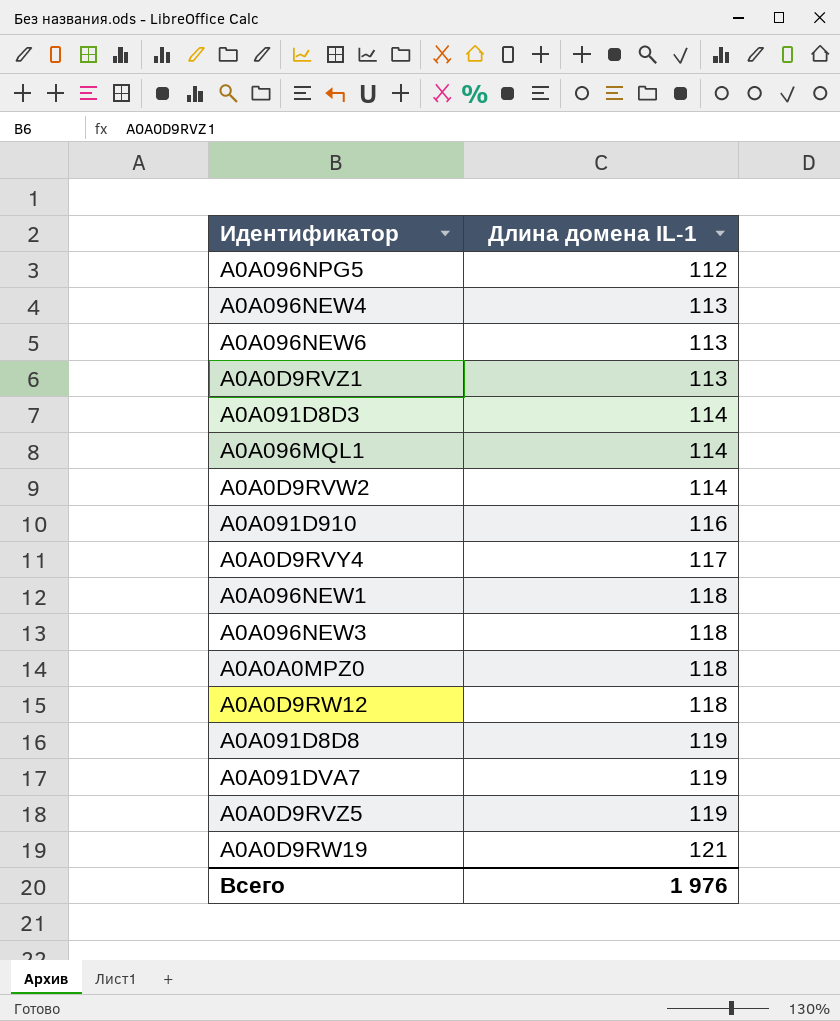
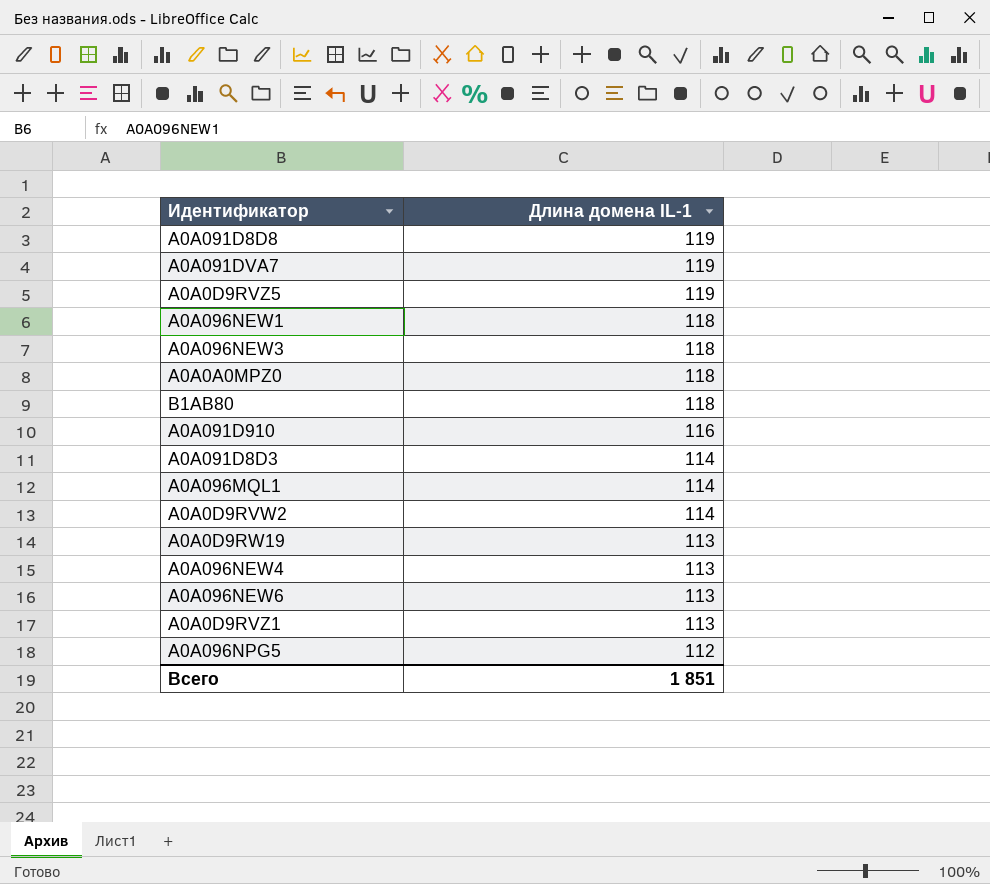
row order: Длина домена IL-1 ascending -> Длина домена IL-1 descending
row A0A0D9RVY4: 117 -> none
row A0A0D9RW12: 118 -> none
row B1AB80: none -> 118
A0A0D9RW19 | Длина домена IL-1: 121 -> 113
Всего | Длина домена IL-1: 1 976 -> 1 851

